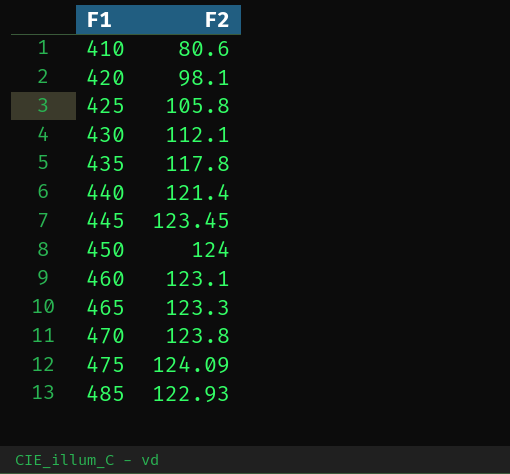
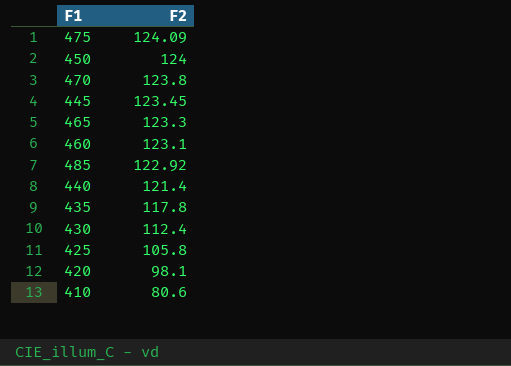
row order: F1 ascending -> F2 descending
485 | F2: 122.93 -> 122.92
430 | F2: 112.1 -> 112.4

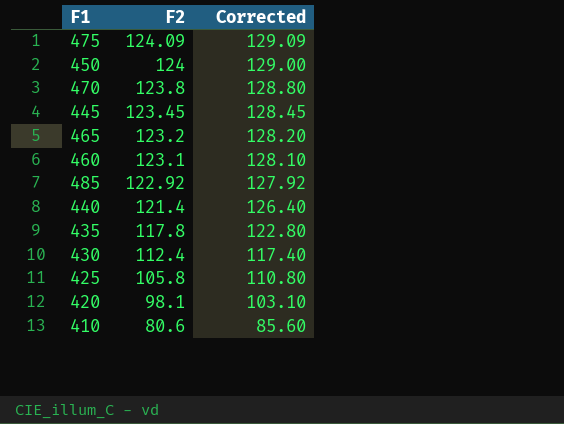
column Corrected | formula: none -> [F2] + 5
465 | F2: 123.3 -> 123.2

